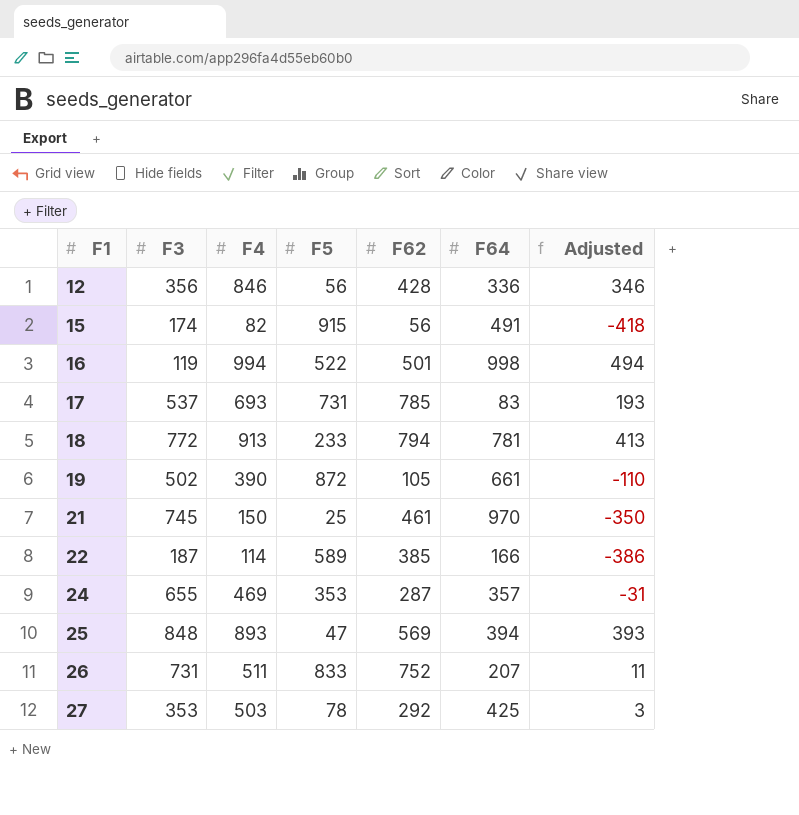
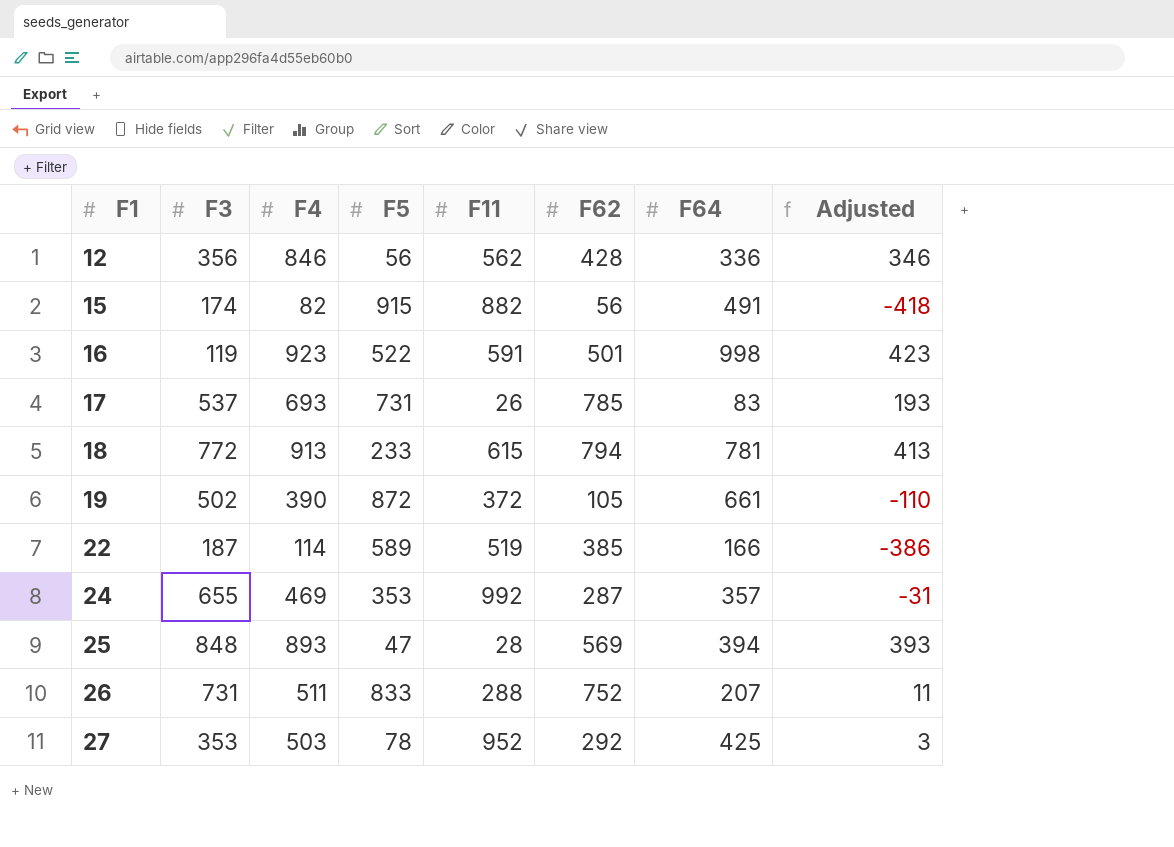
column F11 | position: none -> 5
row 21: 745 | 150 | 25 | 461 | 970 | -350 -> none
16 | F4: 994 -> 923
16 | Adjusted: 494 -> 423

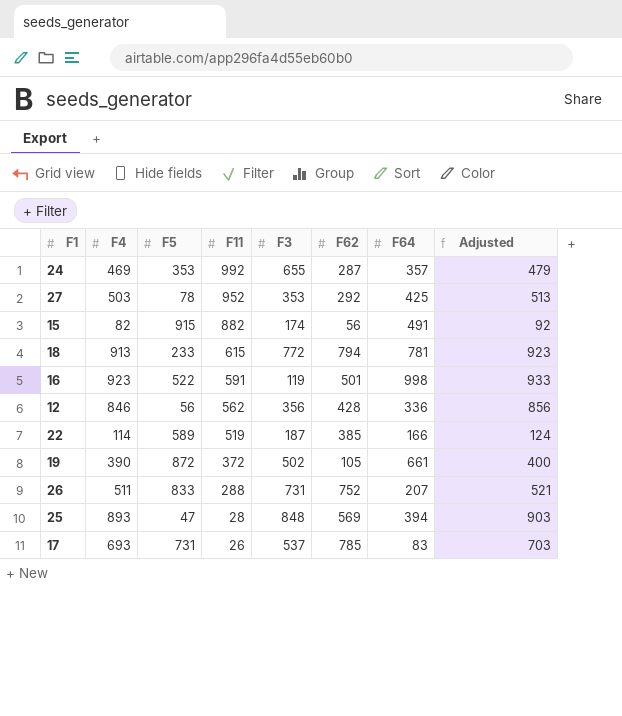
row order: F1 ascending -> F11 descending
column F3 | position: 2 -> 5
column Adjusted | formula: [F4] - 500 -> [F4] + 10

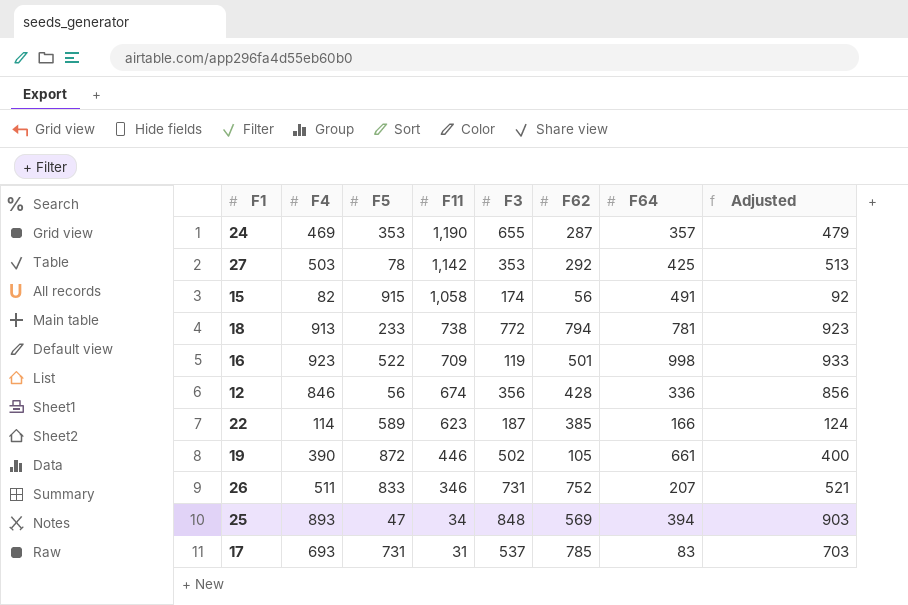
24 | F11: 992 -> 1,190
27 | F11: 952 -> 1,142
15 | F11: 882 -> 1,058
18 | F11: 615 -> 738
16 | F11: 591 -> 709
12 | F11: 562 -> 674
22 | F11: 519 -> 623
19 | F11: 372 -> 446
26 | F11: 288 -> 346
25 | F11: 28 -> 34
17 | F11: 26 -> 31

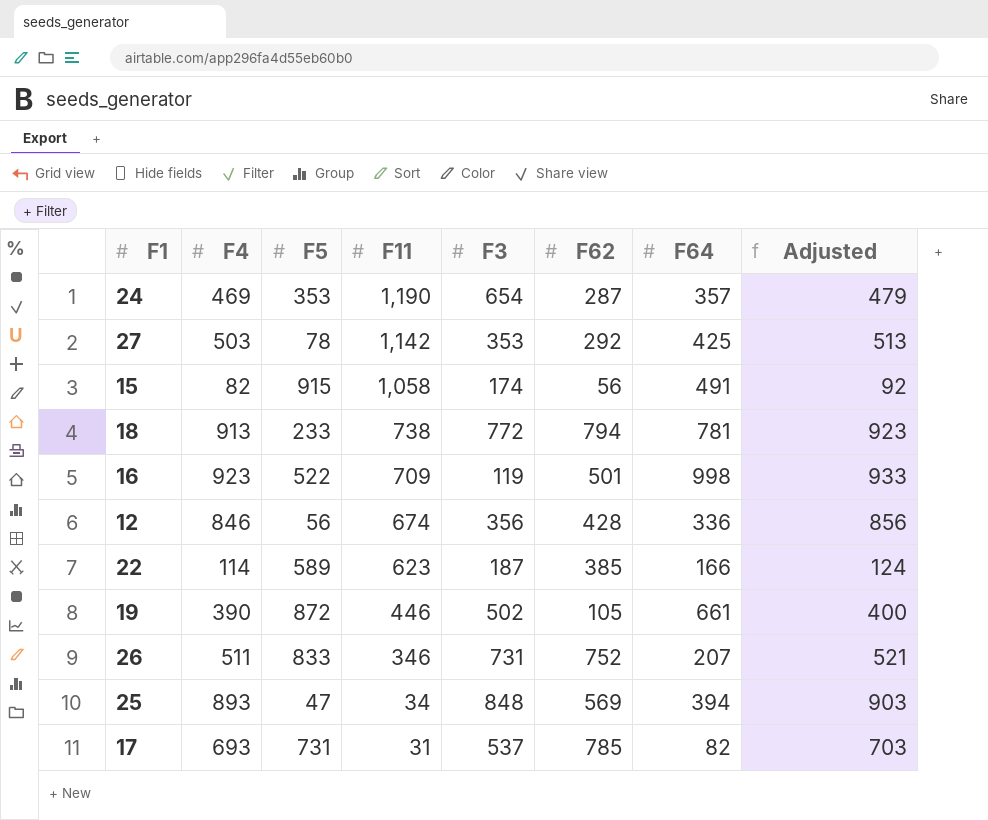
24 | F3: 655 -> 654
17 | F64: 83 -> 82

